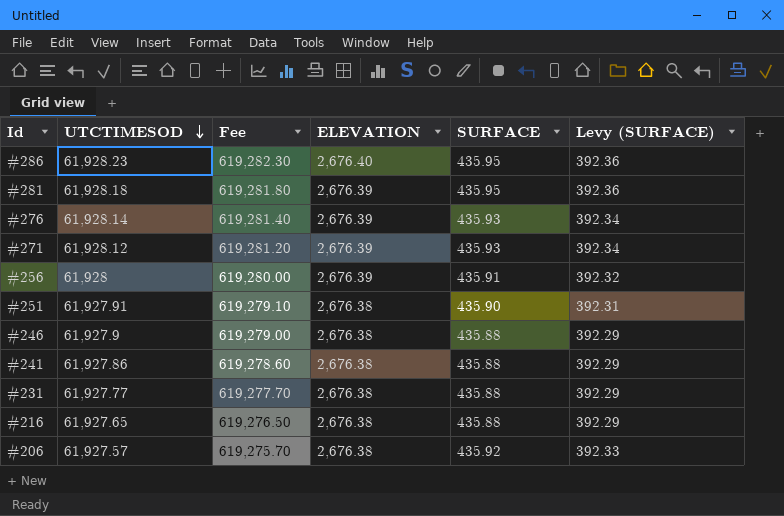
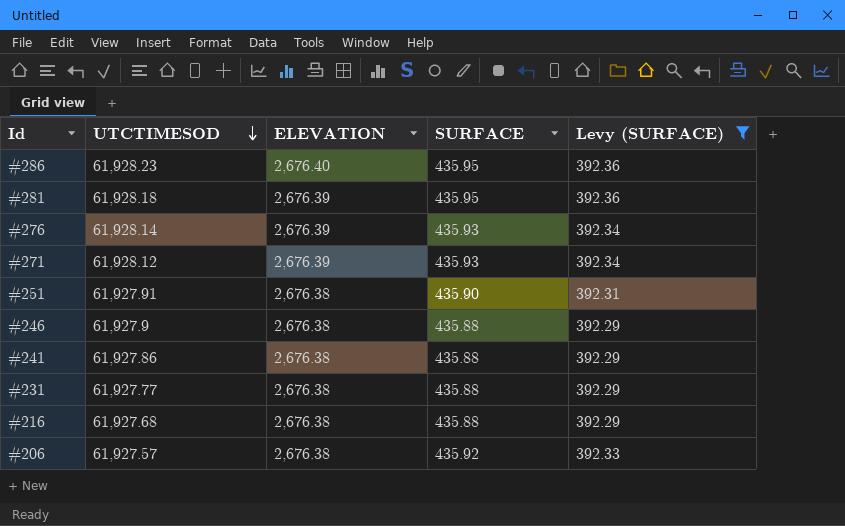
filter: none -> Levy (SURFACE) != 392.32
column Fee | formula: [UTCTIMESOD] * 10 -> none
#216 | UTCTIMESOD: 61,927.65 -> 61,927.68

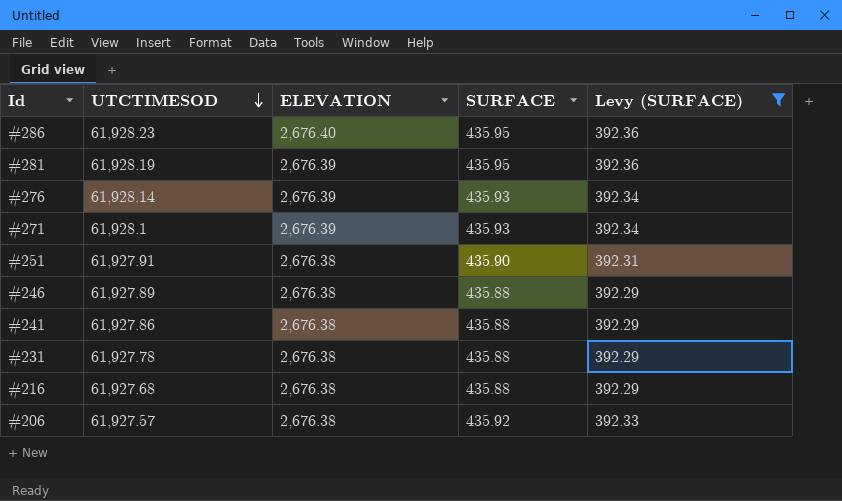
#281 | UTCTIMESOD: 61,928.18 -> 61,928.19
#271 | UTCTIMESOD: 61,928.12 -> 61,928.1
#246 | UTCTIMESOD: 61,927.9 -> 61,927.89
#231 | UTCTIMESOD: 61,927.77 -> 61,927.78

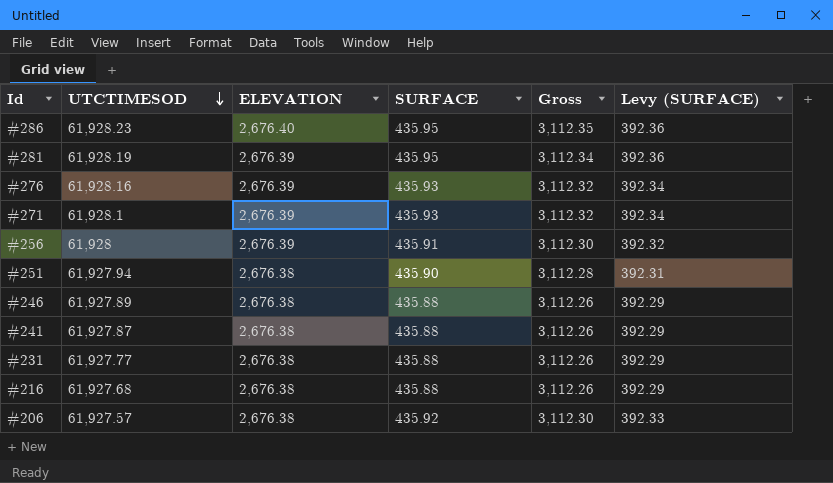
filter: Levy (SURFACE) != 392.32 -> none
column Gross | formula: none -> [ELEVATION] + [SURFACE]
#276 | UTCTIMESOD: 61,928.14 -> 61,928.16
#251 | UTCTIMESOD: 61,927.91 -> 61,927.94
#241 | UTCTIMESOD: 61,927.86 -> 61,927.87
#231 | UTCTIMESOD: 61,927.78 -> 61,927.77

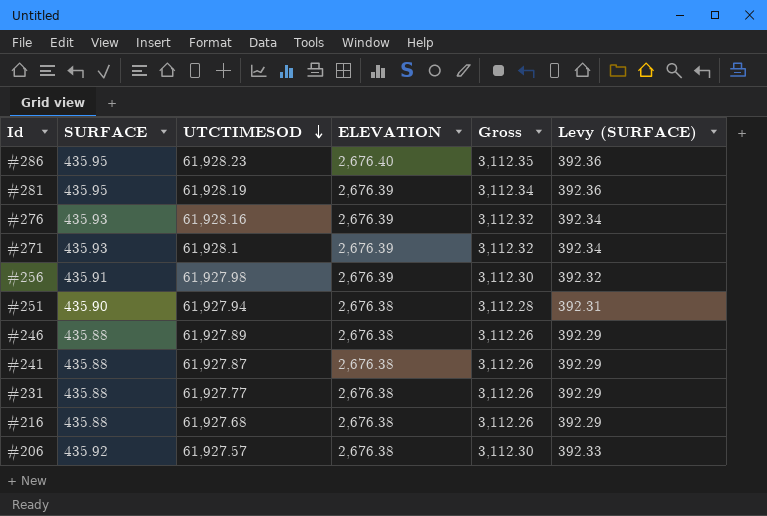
column SURFACE | position: 4 -> 2
#256 | UTCTIMESOD: 61,928 -> 61,927.98

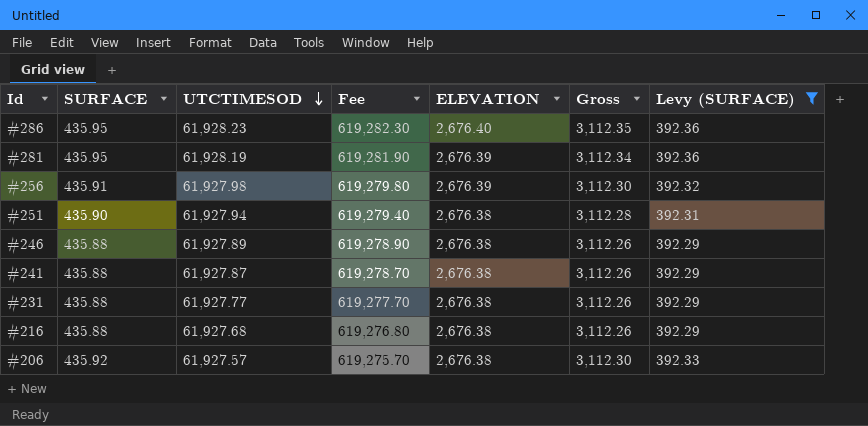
filter: none -> Levy (SURFACE) != 392.34
column Fee | formula: none -> [UTCTIMESOD] * 10

